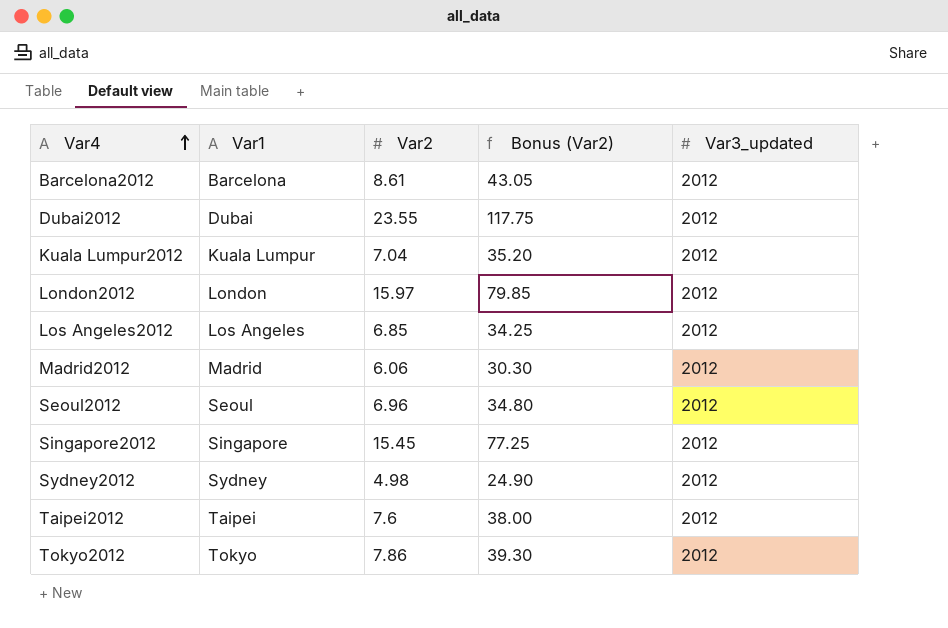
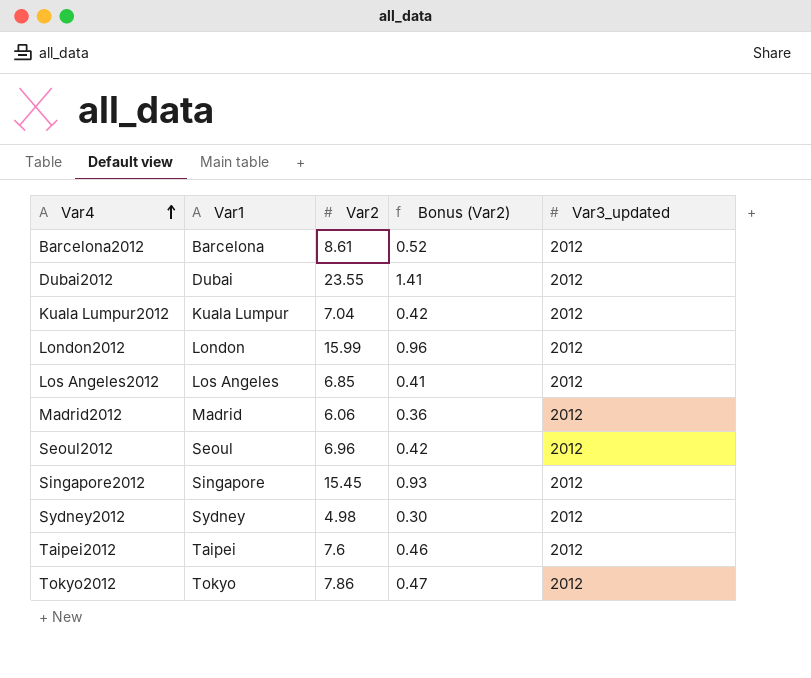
column Bonus (Var2) | formula: [Var2] * 5 -> [Var2] * 0.06
London2012 | Var2: 15.97 -> 15.99

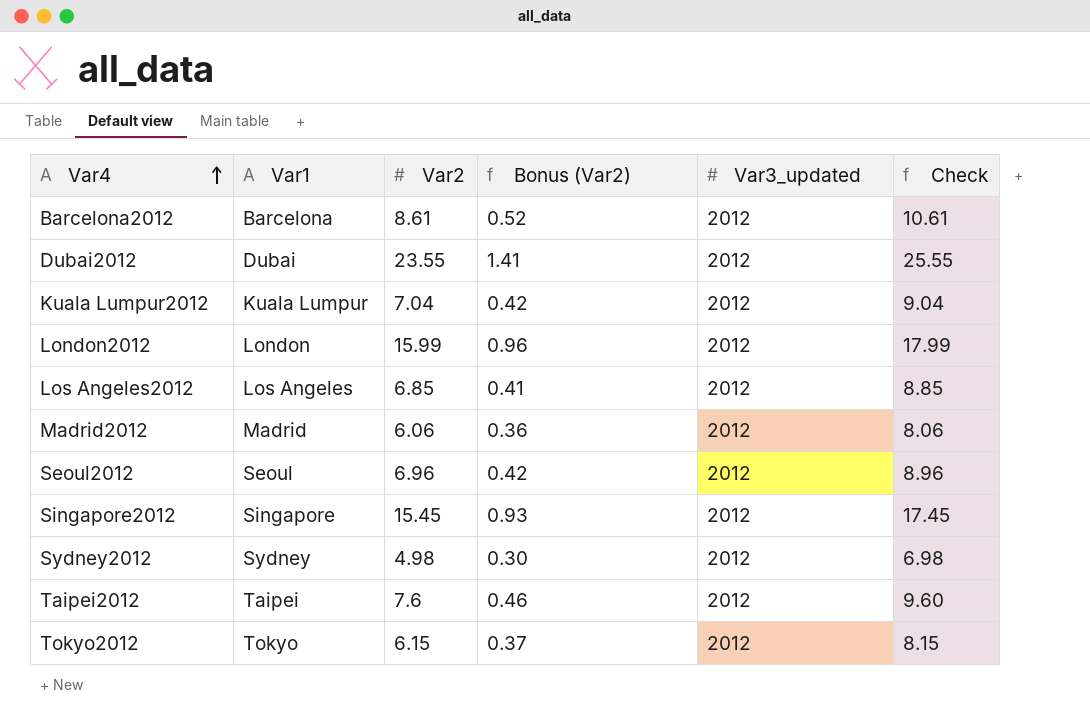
column Check | formula: none -> [Var2] + 2
Tokyo2012 | Var2: 7.86 -> 6.15
Tokyo2012 | Bonus (Var2): 0.47 -> 0.37

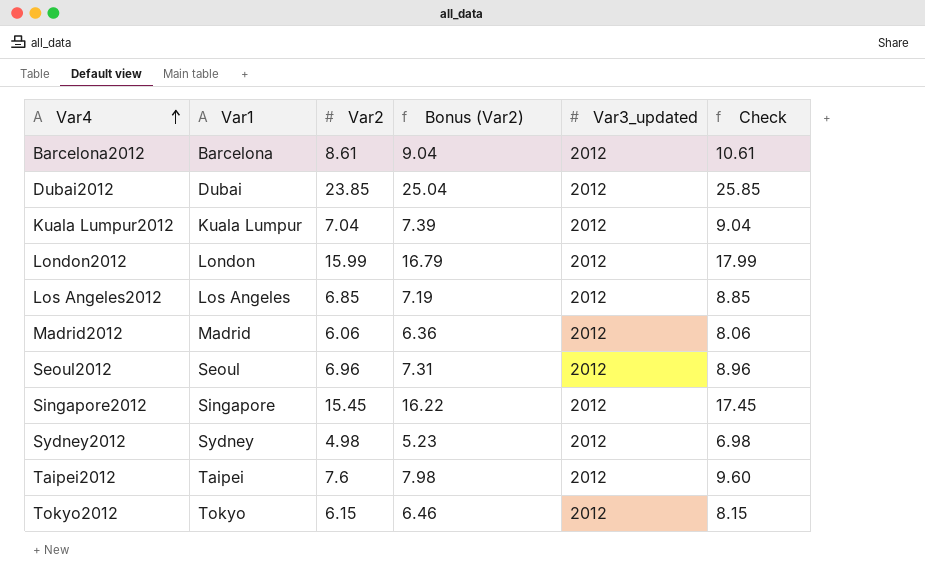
column Bonus (Var2) | formula: [Var2] * 0.06 -> [Var2] * 1.05
Dubai2012 | Var2: 23.55 -> 23.85
Dubai2012 | Check: 25.55 -> 25.85

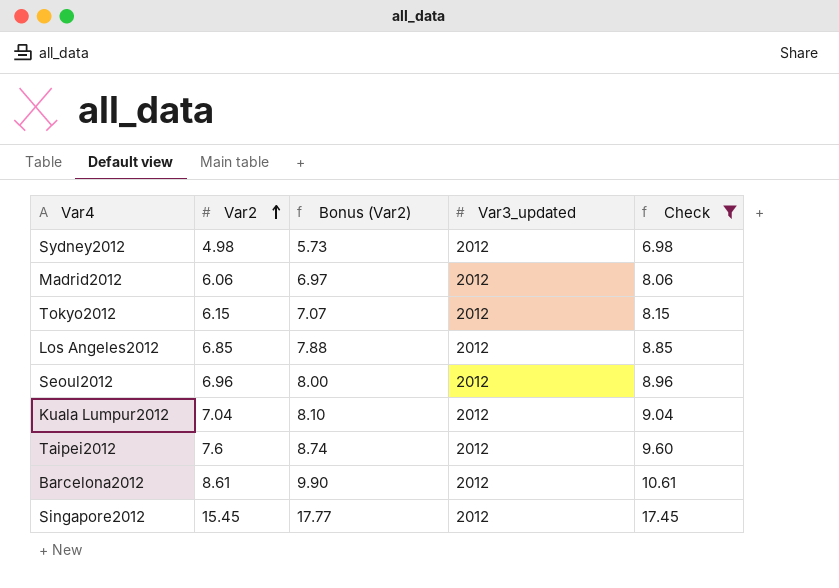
filter: none -> Check <= 17.45
row order: Var4 ascending -> Var2 ascending
column Var1 | position: 2 -> none
column Bonus (Var2) | formula: [Var2] * 1.05 -> [Var2] * 1.15

